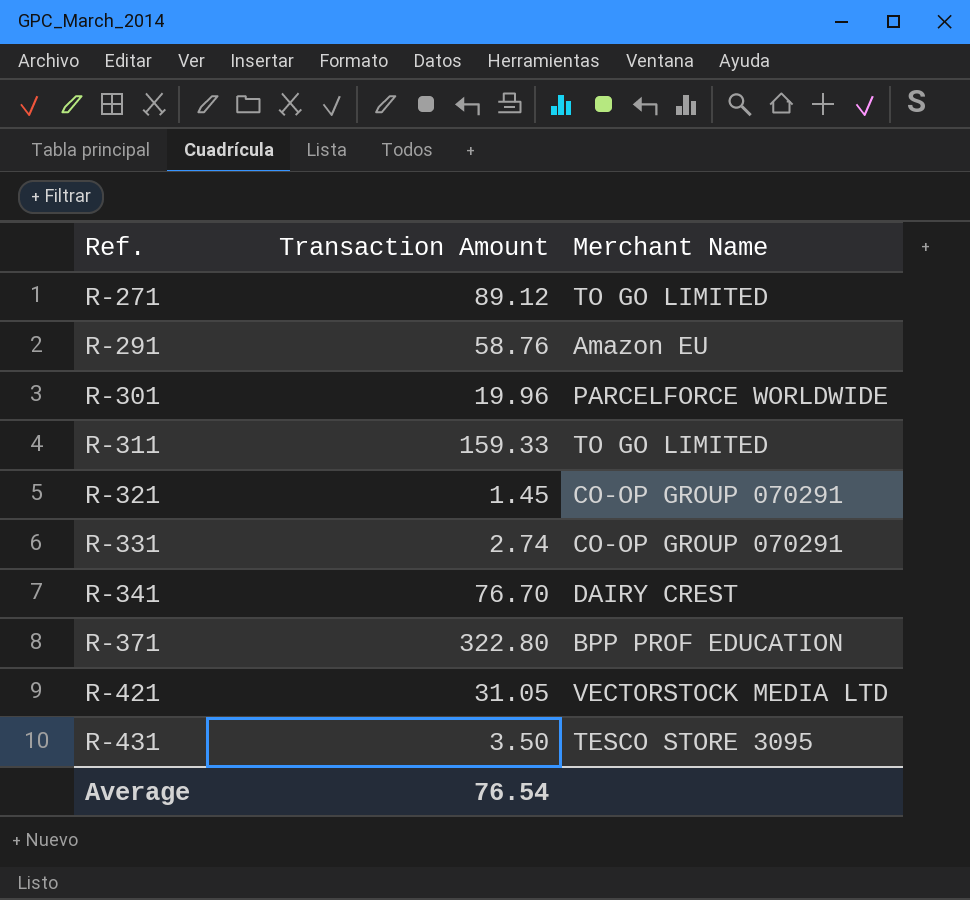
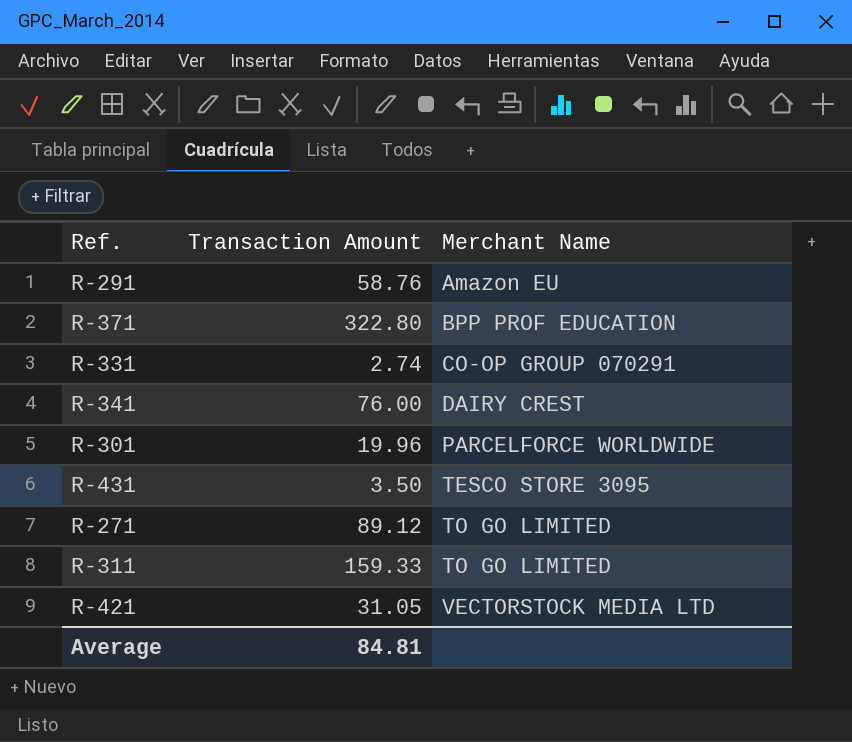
row order: Ref. ascending -> Merchant Name ascending
row R-321: 1.45 | CO-OP GROUP 070291 -> none
R-341 | Transaction Amount: 76.70 -> 76.00
Average | Transaction Amount: 76.54 -> 84.81

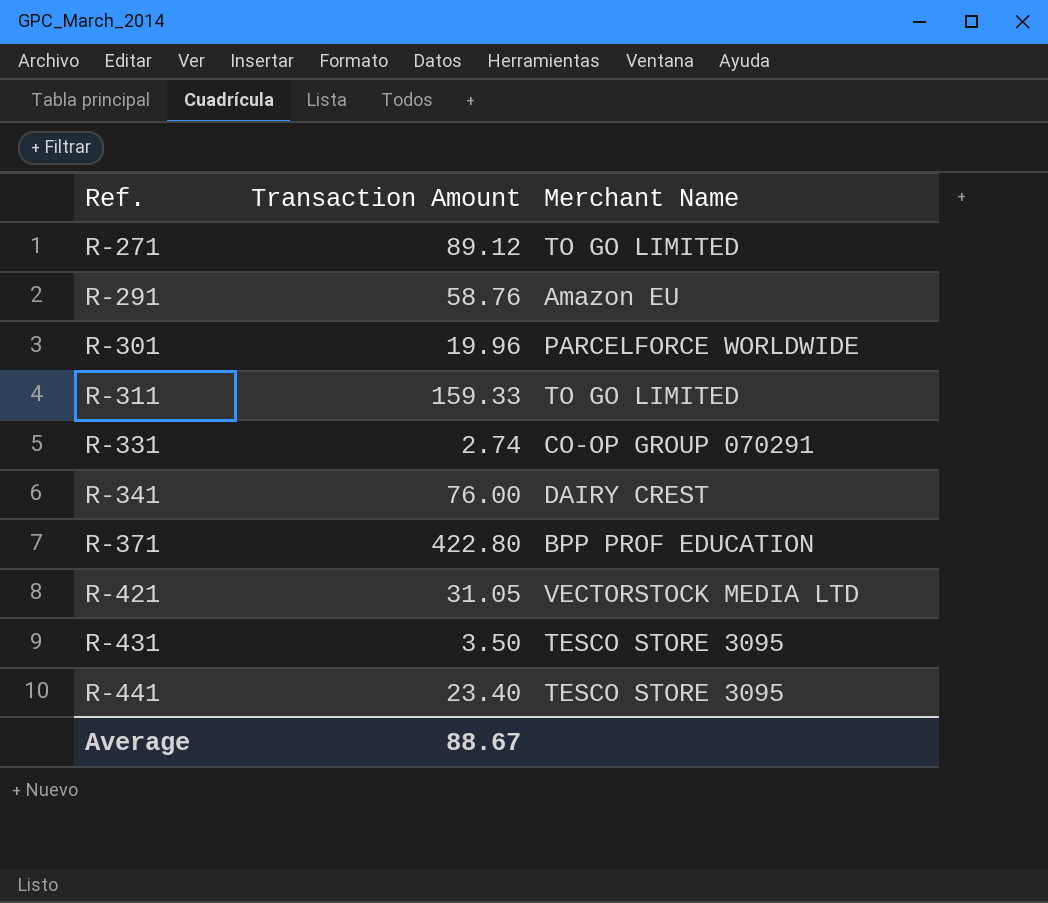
row order: Merchant Name ascending -> Ref. ascending
R-371 | Transaction Amount: 322.80 -> 422.80
row R-441: none -> 23.40 | TESCO STORE 3095
Average | Transaction Amount: 84.81 -> 88.67

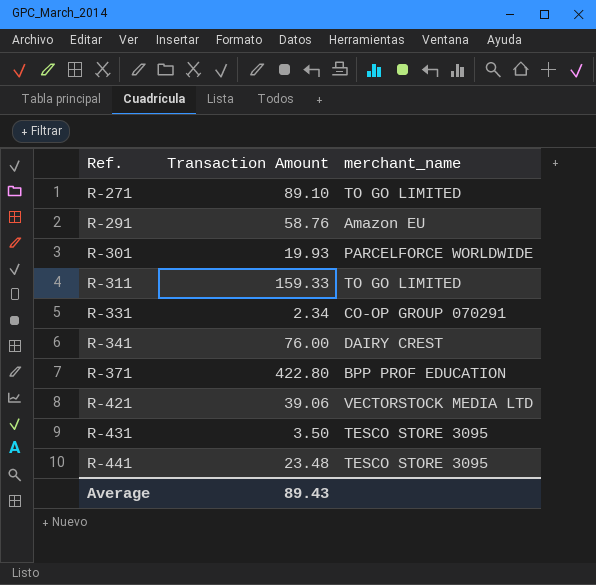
column name: Merchant Name -> merchant_name
R-271 | Transaction Amount: 89.12 -> 89.10
R-301 | Transaction Amount: 19.96 -> 19.93
R-331 | Transaction Amount: 2.74 -> 2.34
R-421 | Transaction Amount: 31.05 -> 39.06
R-441 | Transaction Amount: 23.40 -> 23.48
Average | Transaction Amount: 88.67 -> 89.43

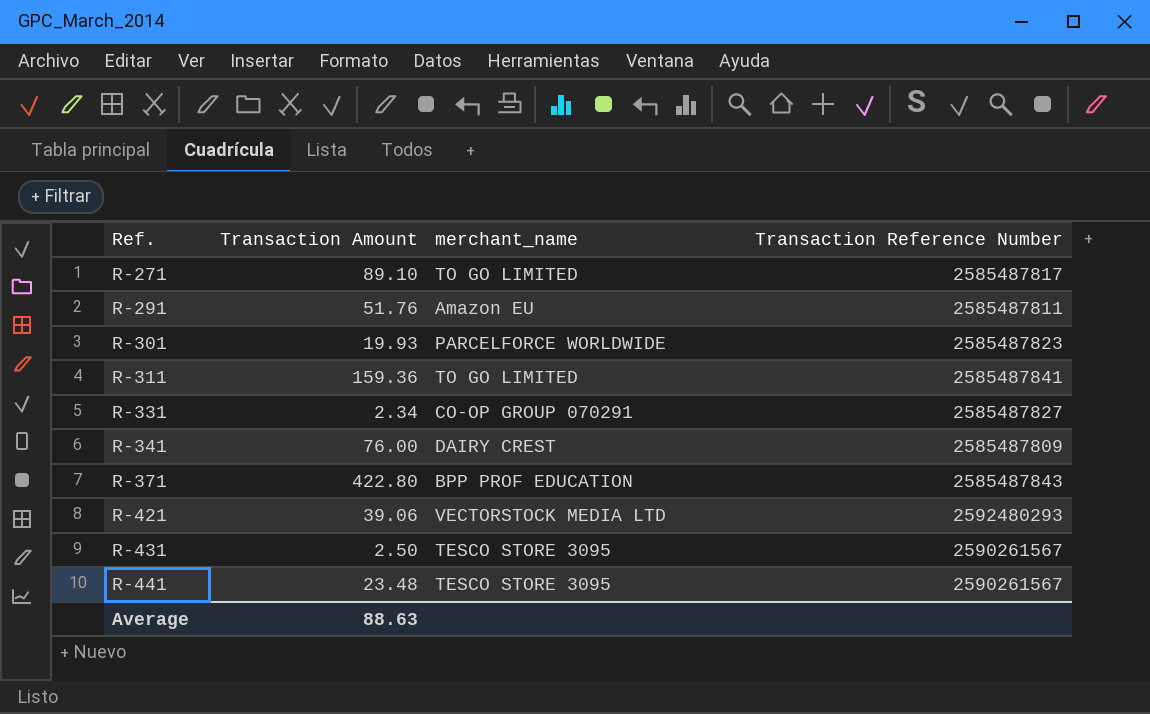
column Transaction Reference Number | position: none -> 4
R-291 | Transaction Amount: 58.76 -> 51.76
R-311 | Transaction Amount: 159.33 -> 159.36
R-431 | Transaction Amount: 3.50 -> 2.50
Average | Transaction Amount: 89.43 -> 88.63

